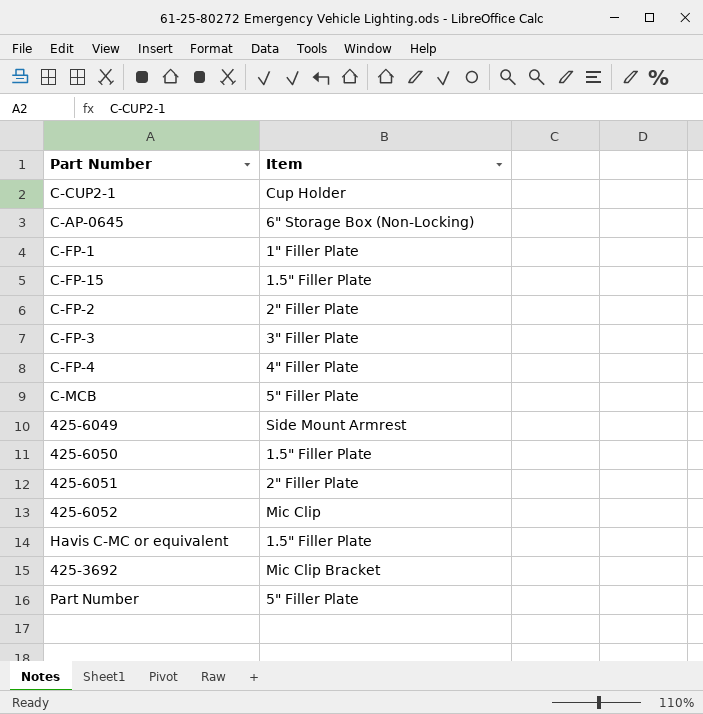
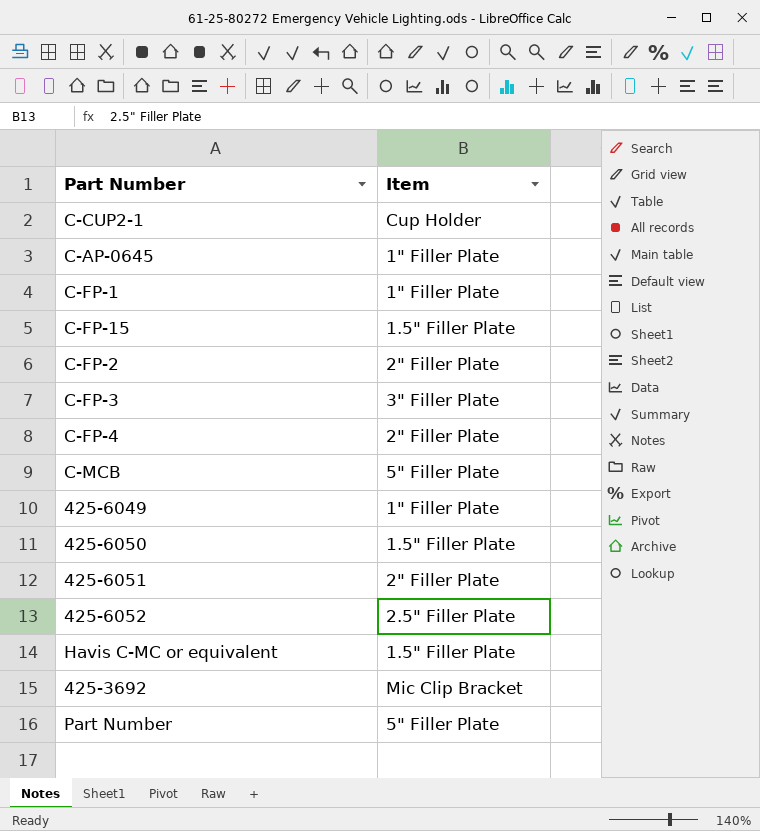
C-AP-0645 | Item: 6" Storage Box (Non-Locking) -> 1" Filler Plate
C-FP-4 | Item: 4" Filler Plate -> 2" Filler Plate
425-6049 | Item: Side Mount Armrest -> 1" Filler Plate
425-6052 | Item: Mic Clip -> 2.5" Filler Plate

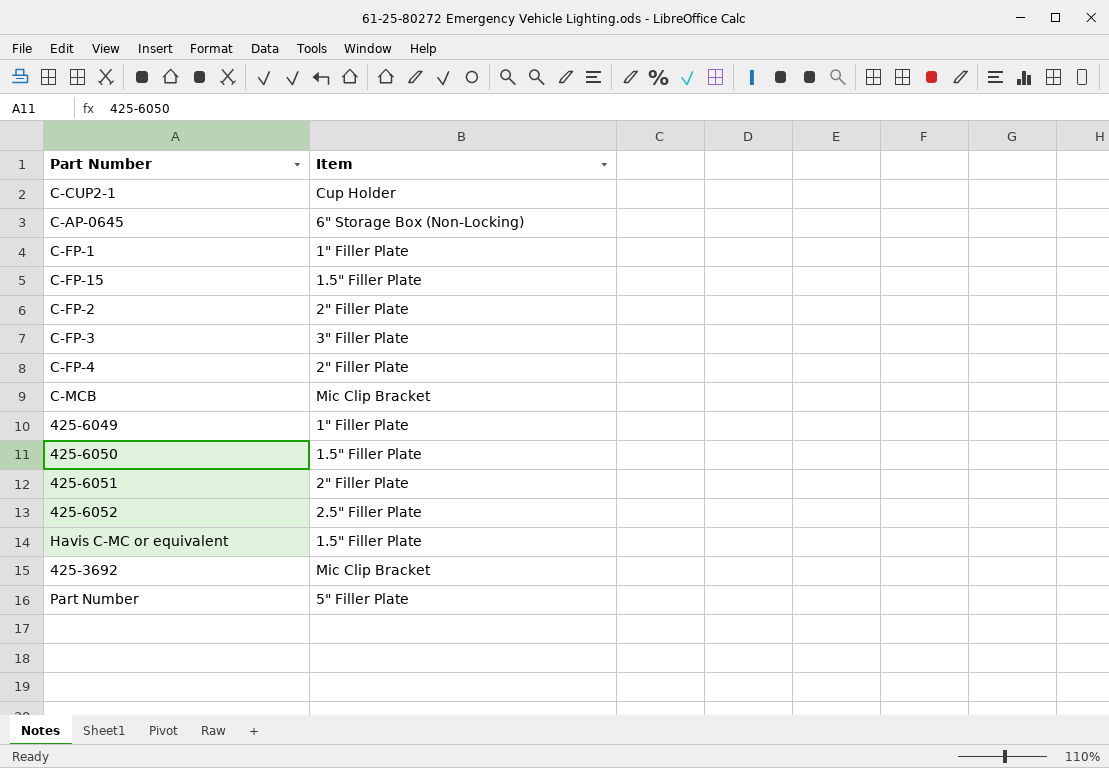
C-AP-0645 | Item: 1" Filler Plate -> 6" Storage Box (Non-Locking)
C-MCB | Item: 5" Filler Plate -> Mic Clip Bracket

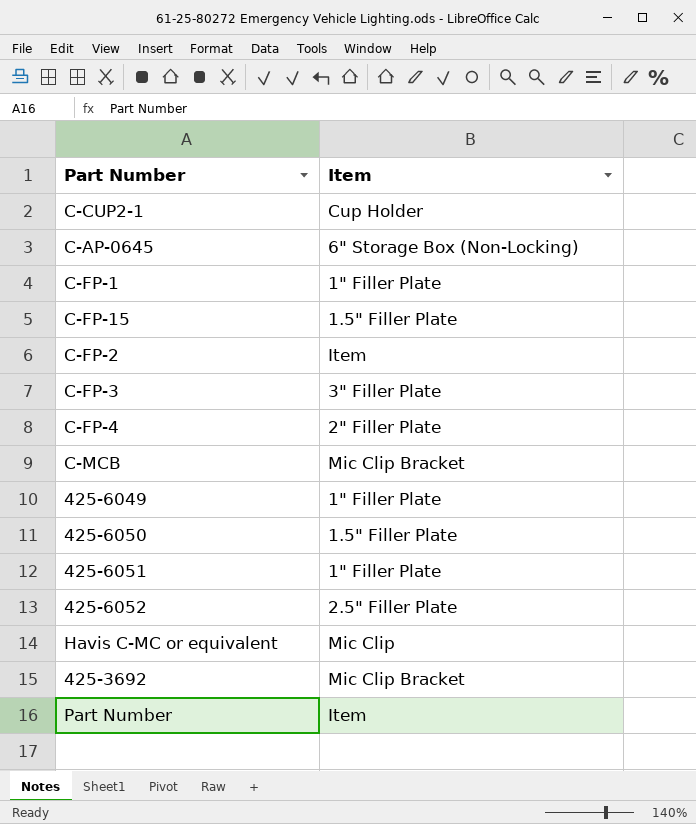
C-FP-2 | Item: 2" Filler Plate -> Item
425-6051 | Item: 2" Filler Plate -> 1" Filler Plate
Havis C-MC or equivalent | Item: 1.5" Filler Plate -> Mic Clip
Part Number | Item: 5" Filler Plate -> Item

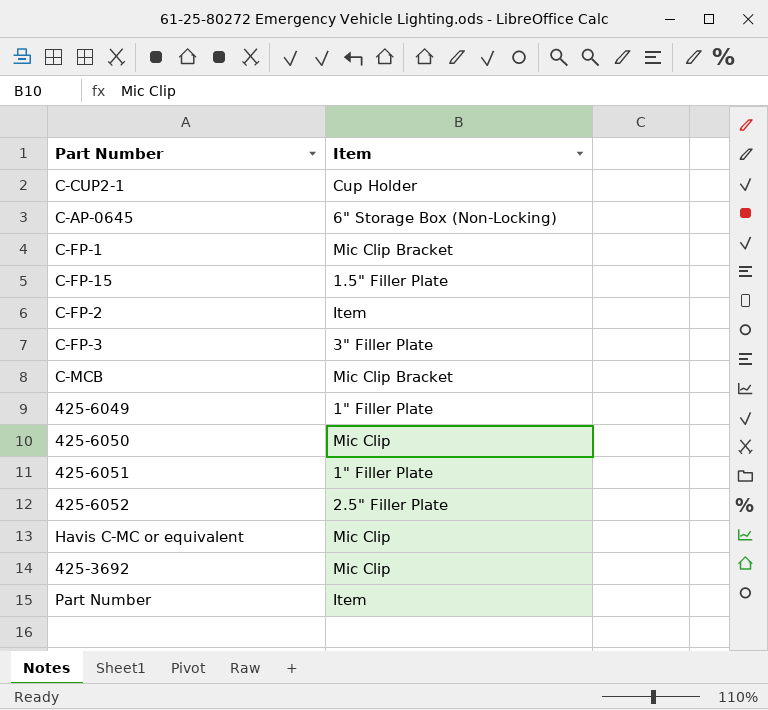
row C-FP-4: 2" Filler Plate -> none
C-FP-1 | Item: 1" Filler Plate -> Mic Clip Bracket
425-6050 | Item: 1.5" Filler Plate -> Mic Clip
425-3692 | Item: Mic Clip Bracket -> Mic Clip

